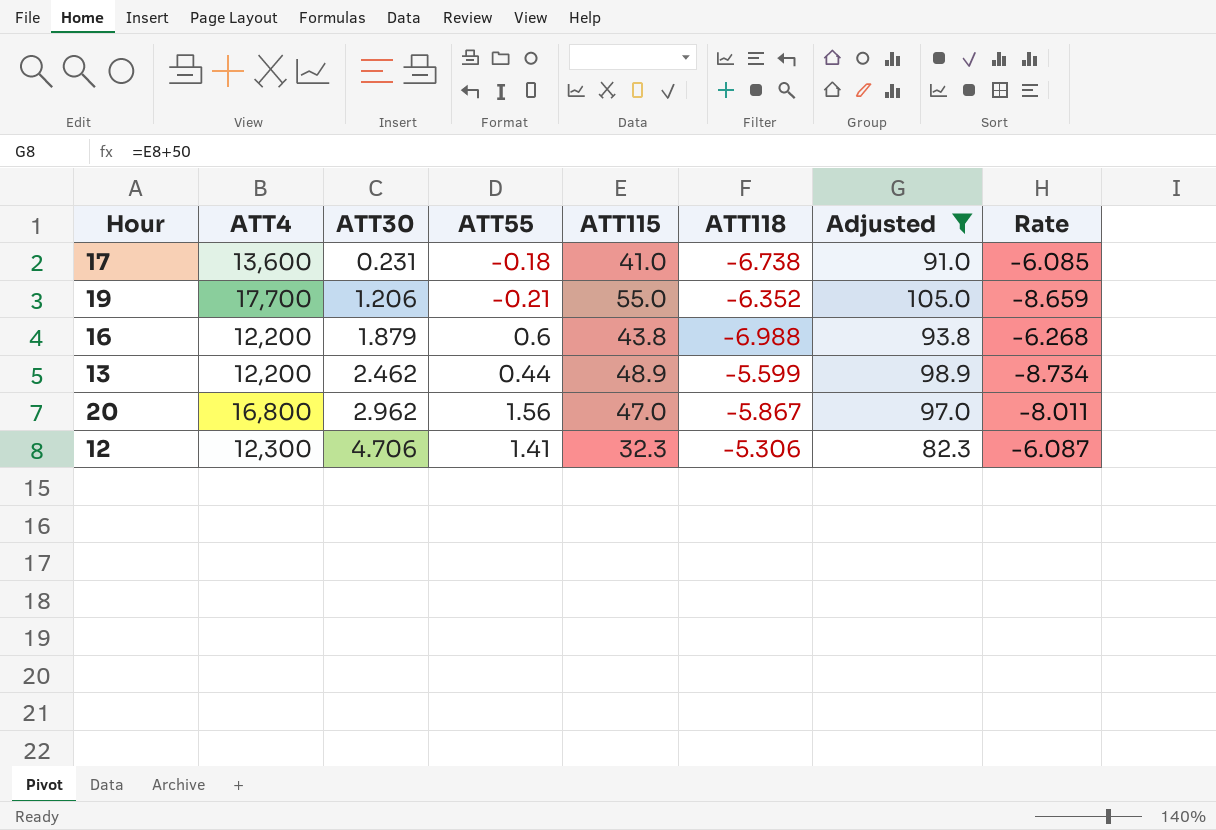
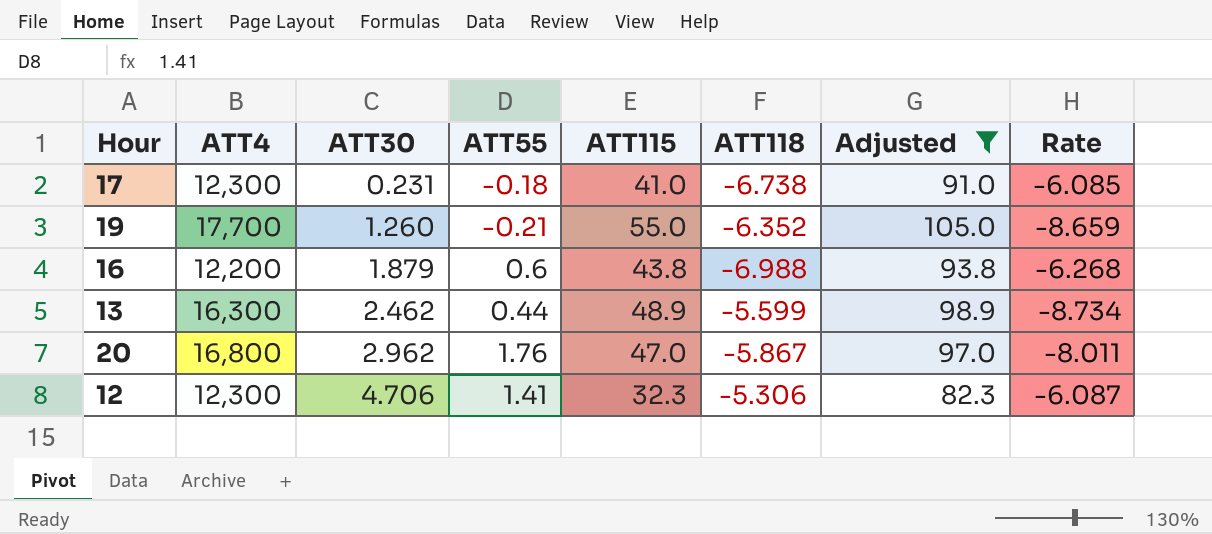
17 | ATT4: 13,600 -> 12,300
19 | ATT30: 1.206 -> 1.260
13 | ATT4: 12,200 -> 16,300
20 | ATT55: 1.56 -> 1.76

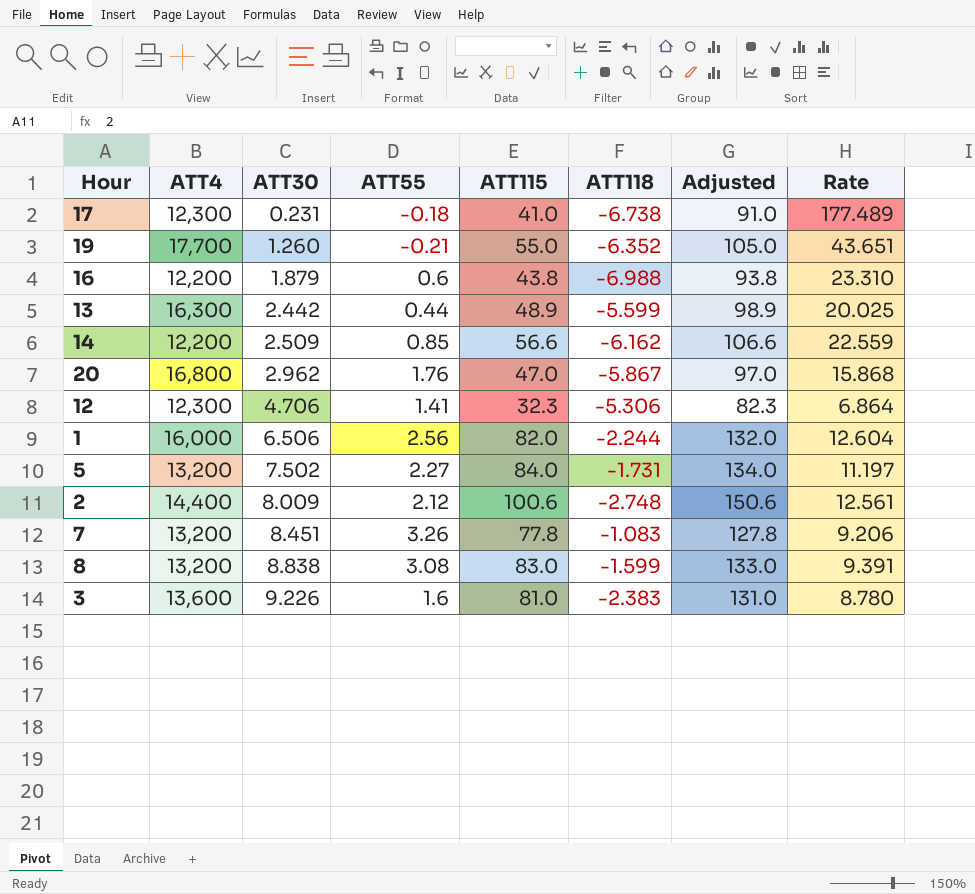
filter: Adjusted <= 105.0 -> none
column Rate | formula: [ATT115] / [ATT118] -> [ATT115] / [ATT30]
13 | ATT30: 2.462 -> 2.442

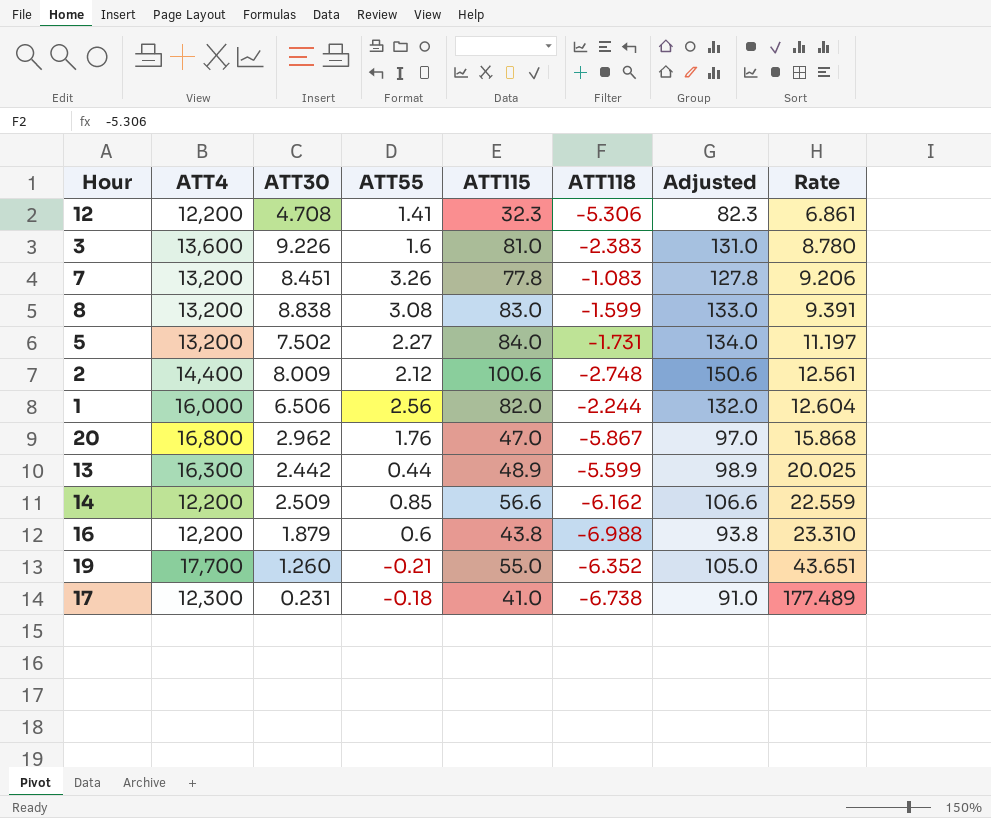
row order: ATT30 ascending -> Rate ascending
12 | ATT4: 12,300 -> 12,200
12 | ATT30: 4.706 -> 4.708
12 | Rate: 6.864 -> 6.861

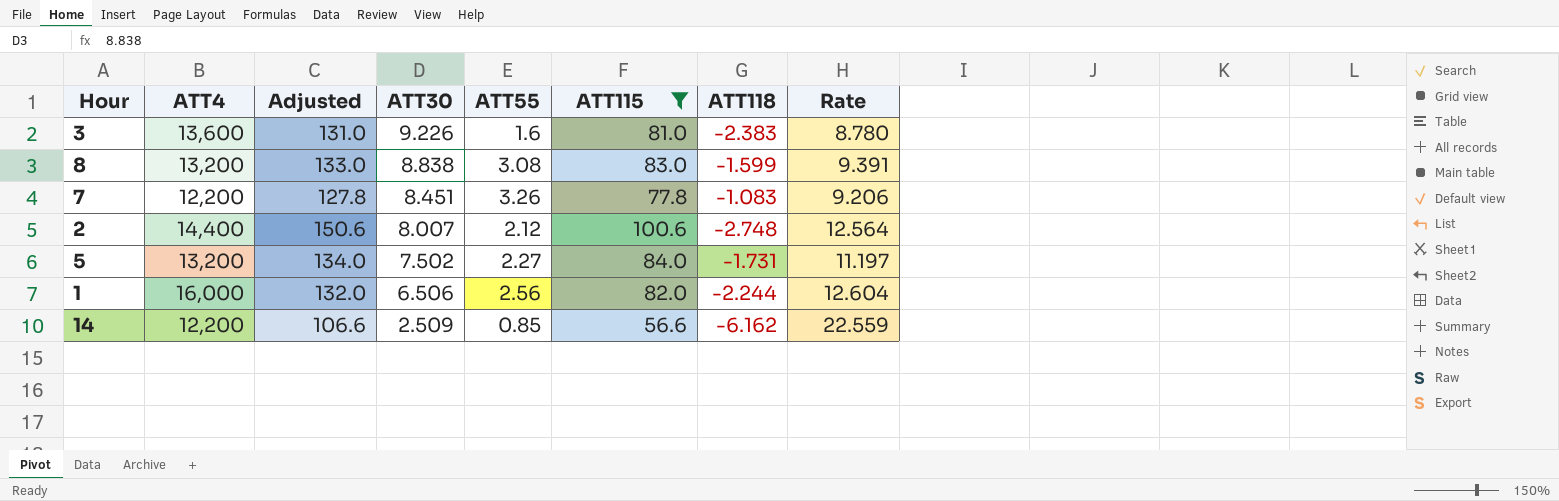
filter: none -> ATT115 >= 56.6
row order: Rate ascending -> ATT30 descending
column Adjusted | position: 7 -> 3
7 | ATT4: 13,200 -> 12,200
2 | ATT30: 8.009 -> 8.007
2 | Rate: 12.561 -> 12.564

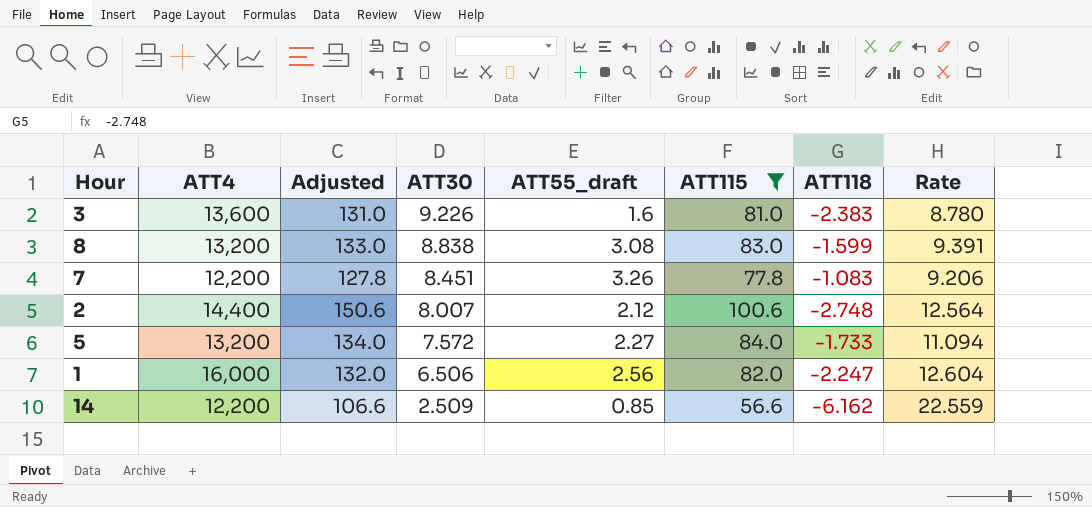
column name: ATT55 -> ATT55_draft
5 | ATT30: 7.502 -> 7.572
5 | ATT118: -1.731 -> -1.733
5 | Rate: 11.197 -> 11.094
1 | ATT118: -2.244 -> -2.247

